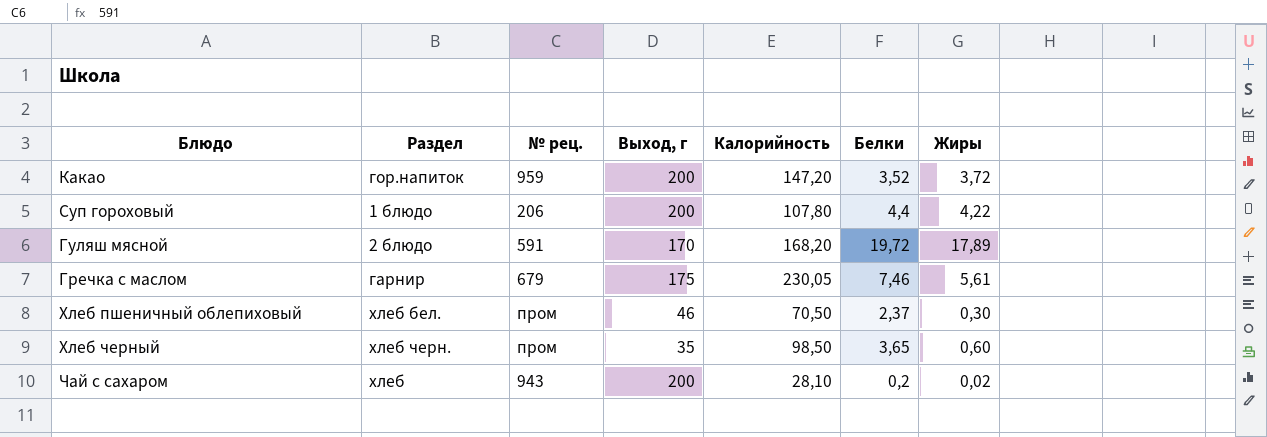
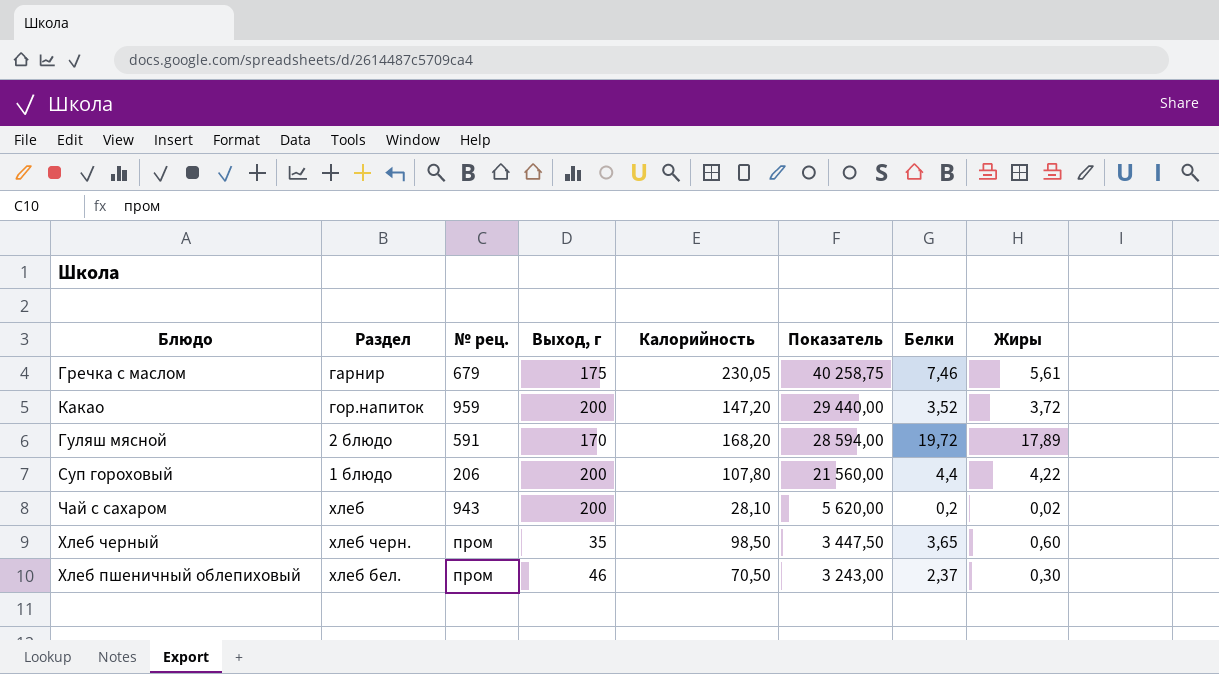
row order: none -> Показатель descending
column Показатель | formula: none -> [Выход, г] * [Калорийность]

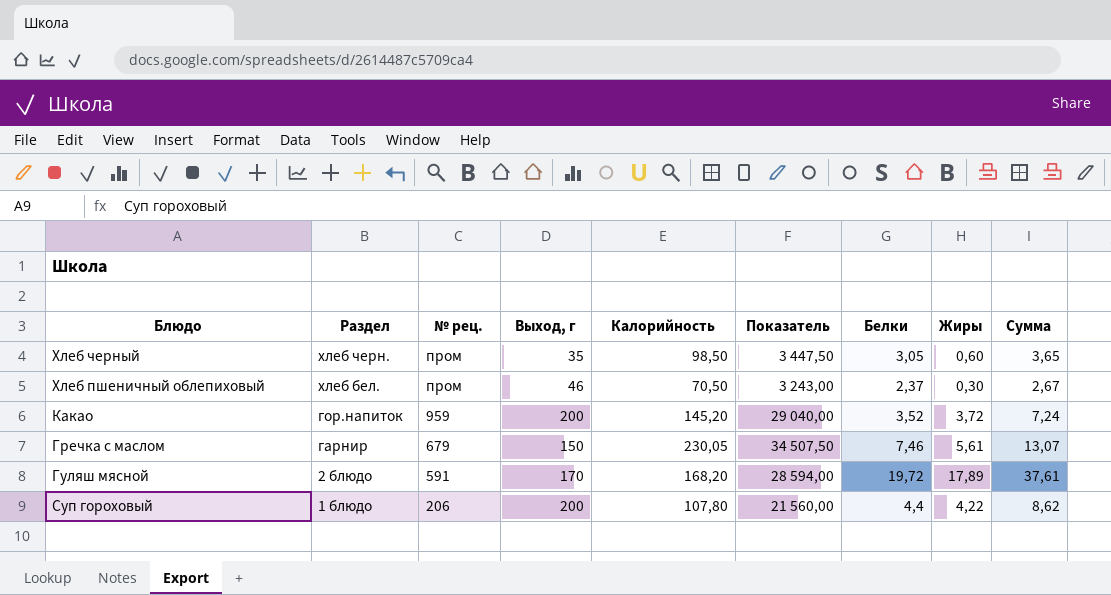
row order: Показатель descending -> Раздел descending
column Сумма | formula: none -> [Белки] + [Жиры]
row Чай с сахаром: хлеб | 943 | 200 | 28,10 | 5 620,00 | 0,2 | 0,02 -> none
Хлеб черный | Белки: 3,65 -> 3,05
Какао | Калорийность: 147,20 -> 145,20
Какао | Показатель: 29 440,00 -> 29 040,00
Гречка с маслом | Выход, г: 175 -> 150
Гречка с маслом | Показатель: 40 258,75 -> 34 507,50

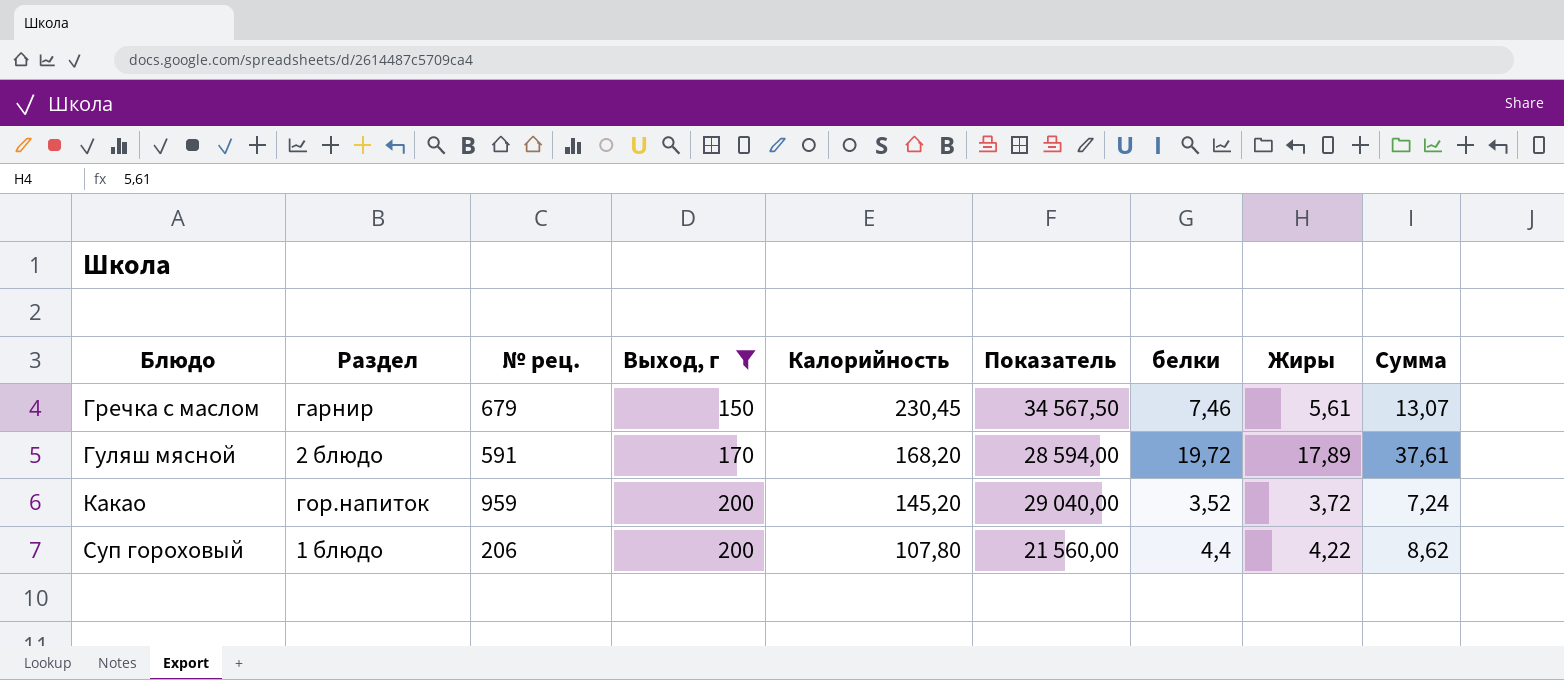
filter: none -> Выход, г >= 150
row order: Раздел descending -> Блюдо ascending
column name: Белки -> белки
Гречка с маслом | Калорийность: 230,05 -> 230,45
Гречка с маслом | Показатель: 34 507,50 -> 34 567,50

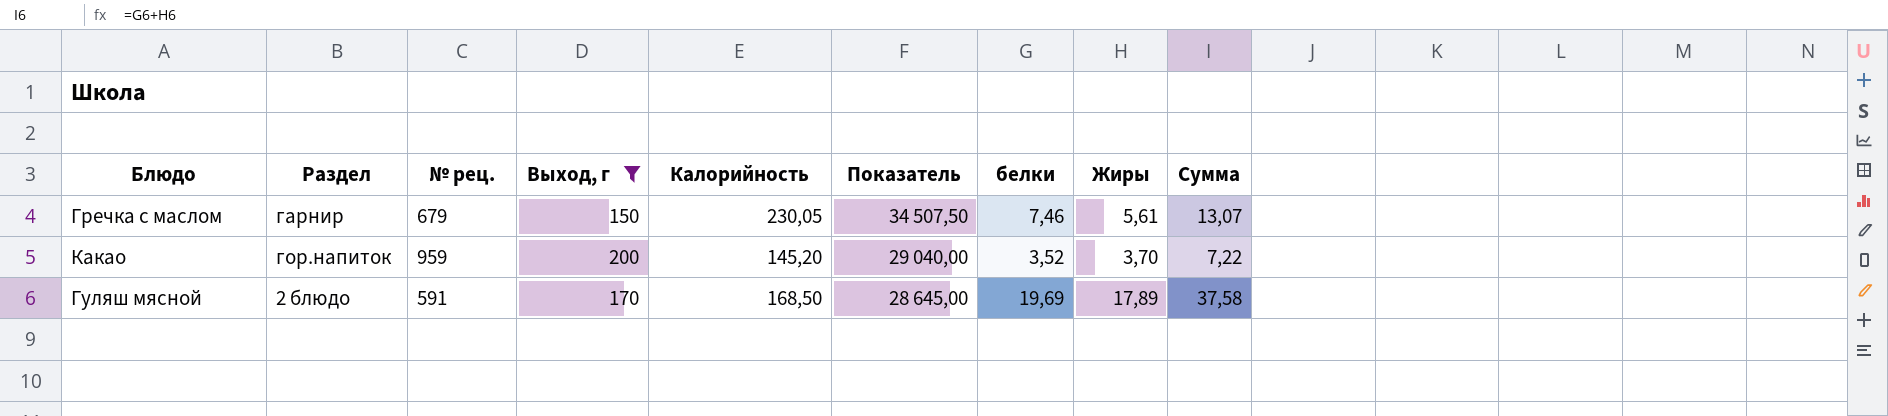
row order: Блюдо ascending -> Показатель descending
row Суп гороховый: 1 блюдо | 206 | 200 | 107,80 | 21 560,00 | 4,4 | 4,22 | 8,62 -> none
Гречка с маслом | Калорийность: 230,45 -> 230,05
Гречка с маслом | Показатель: 34 567,50 -> 34 507,50
Какао | Жиры: 3,72 -> 3,70
Какао | Сумма: 7,24 -> 7,22
Гуляш мясной | Калорийность: 168,20 -> 168,50
Гуляш мясной | Показатель: 28 594,00 -> 28 645,00
Гуляш мясной | белки: 19,72 -> 19,69
Гуляш мясной | Сумма: 37,61 -> 37,58

